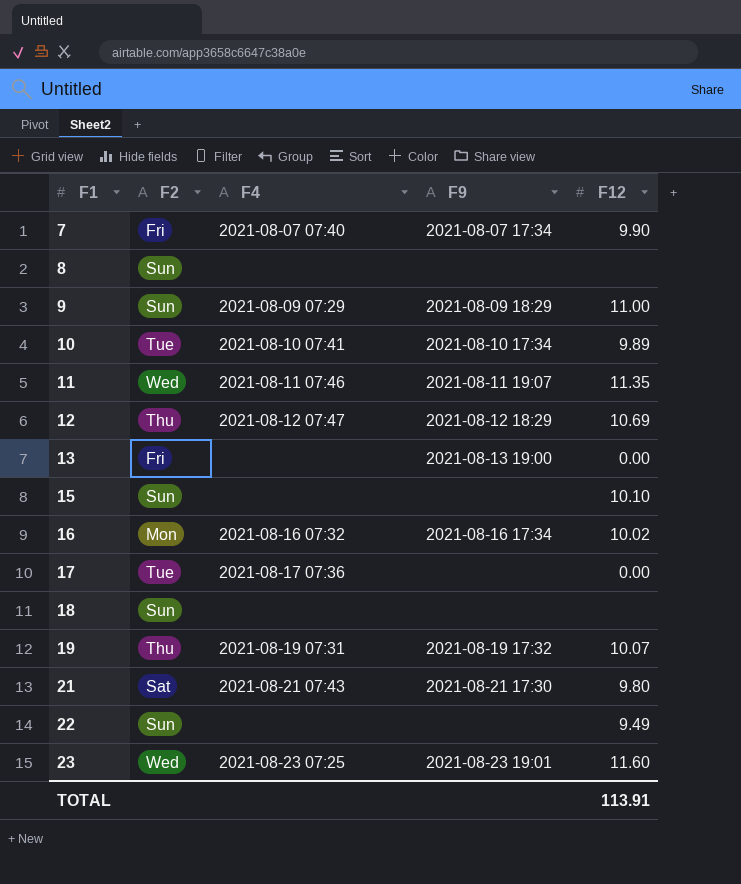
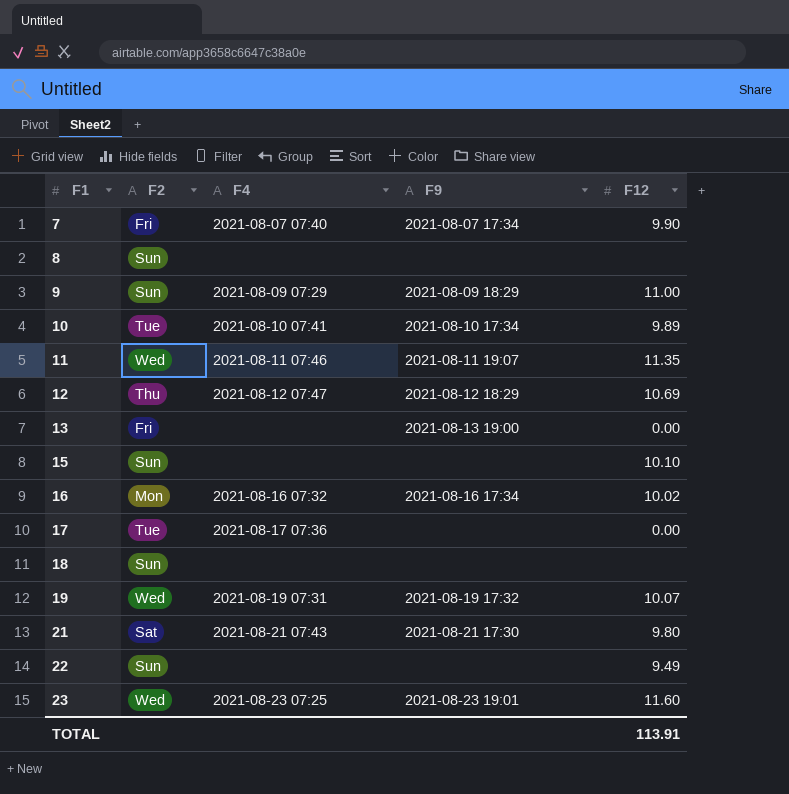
19 | F2: Thu -> Wed

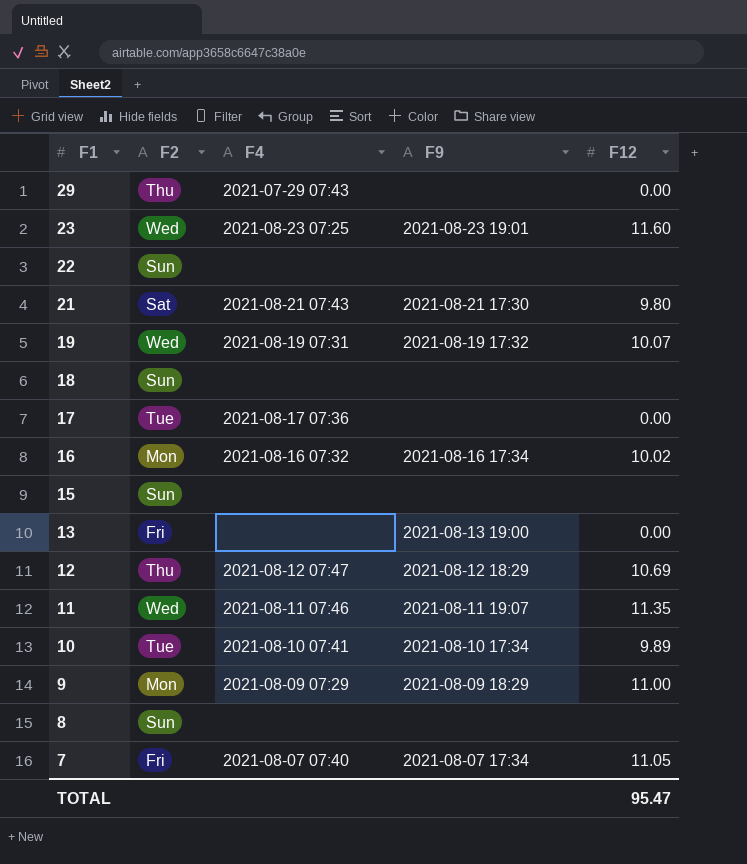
row order: F1 ascending -> F1 descending
row 29: none -> Thu | 2021-07-29 07:43 | none | 0.00
22 | F12: 9.49 -> none
15 | F12: 10.10 -> none
9 | F2: Sun -> Mon
7 | F12: 9.90 -> 11.05
TOTAL | F12: 113.91 -> 95.47

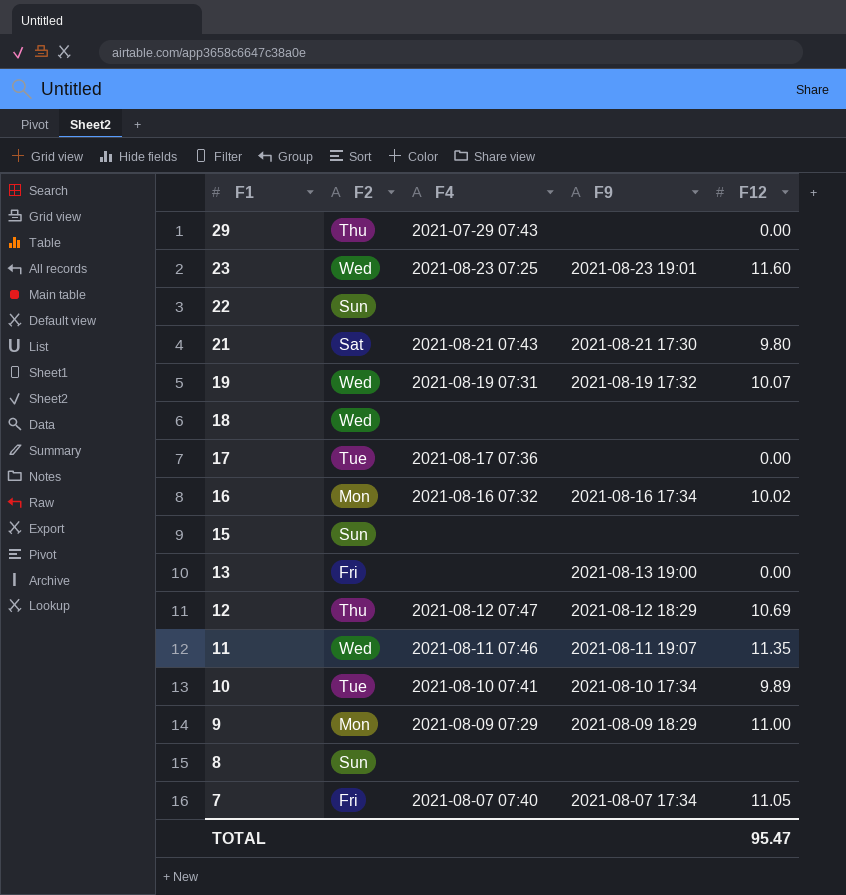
18 | F2: Sun -> Wed

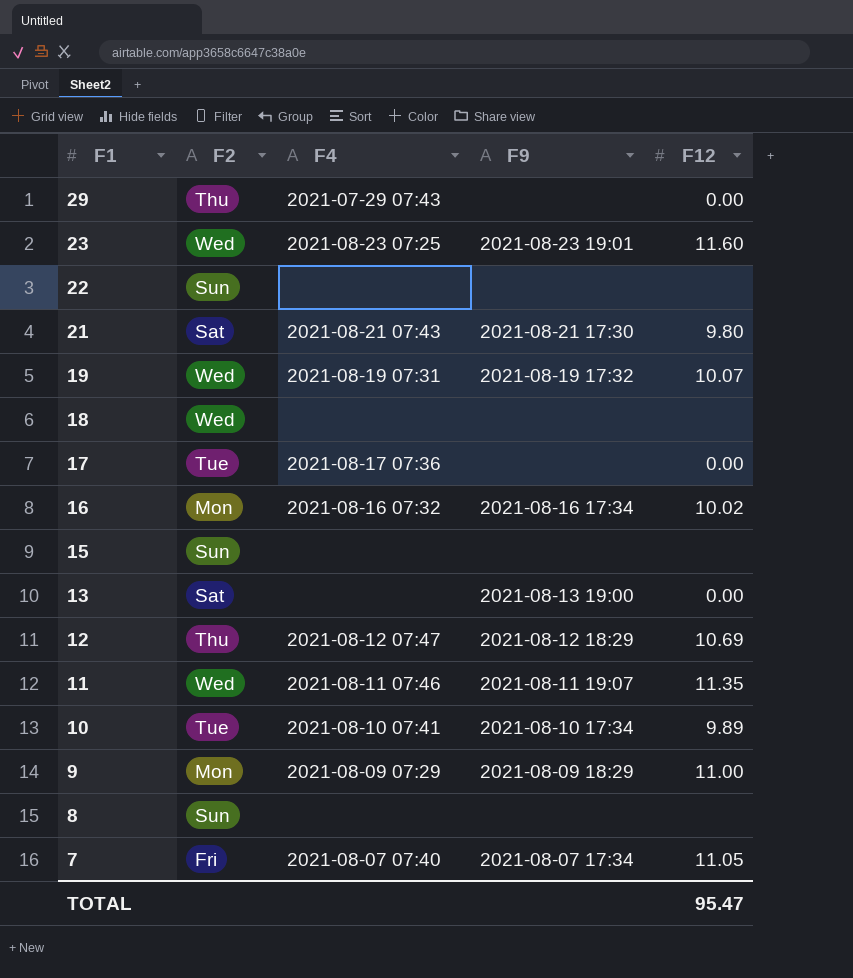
13 | F2: Fri -> Sat

